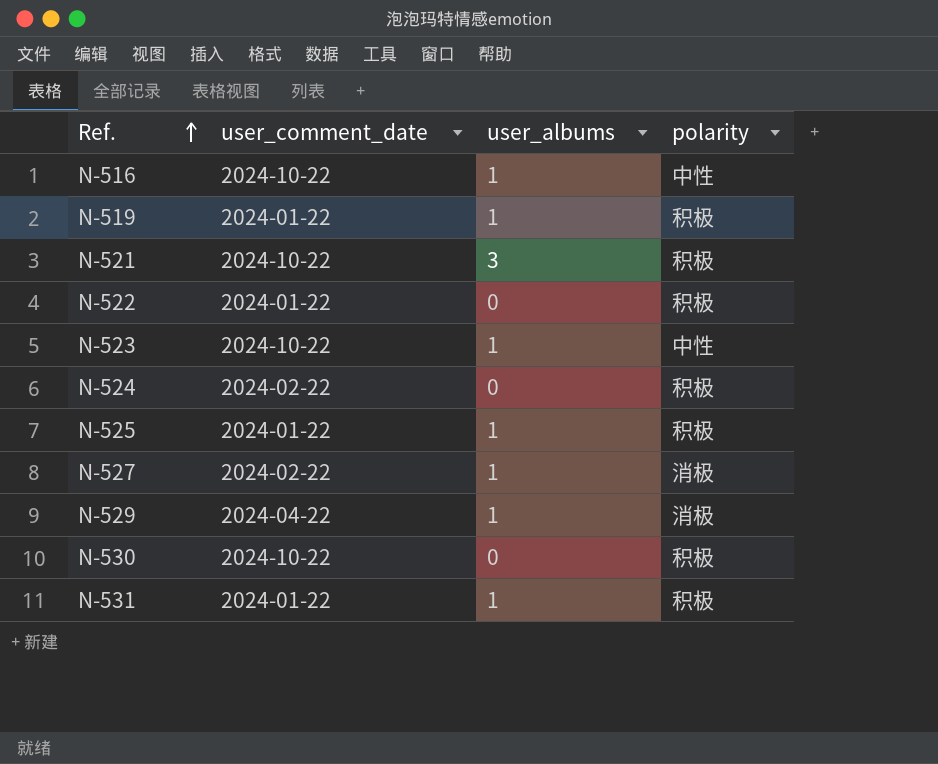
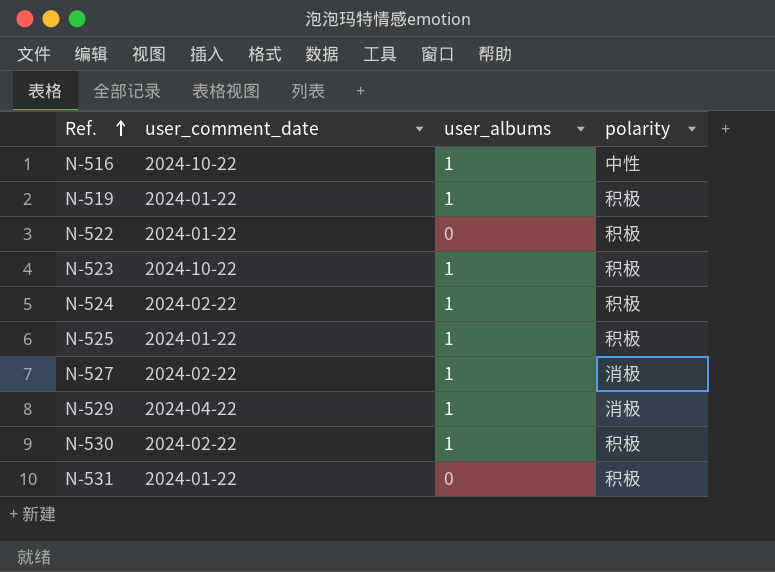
row N-521: 2024-10-22 | 3 | 积极 -> none
N-523 | polarity: 中性 -> 积极
N-524 | user_albums: 0 -> 1
N-530 | user_comment_date: 2024-10-22 -> 2024-02-22
N-530 | user_albums: 0 -> 1
N-531 | user_albums: 1 -> 0

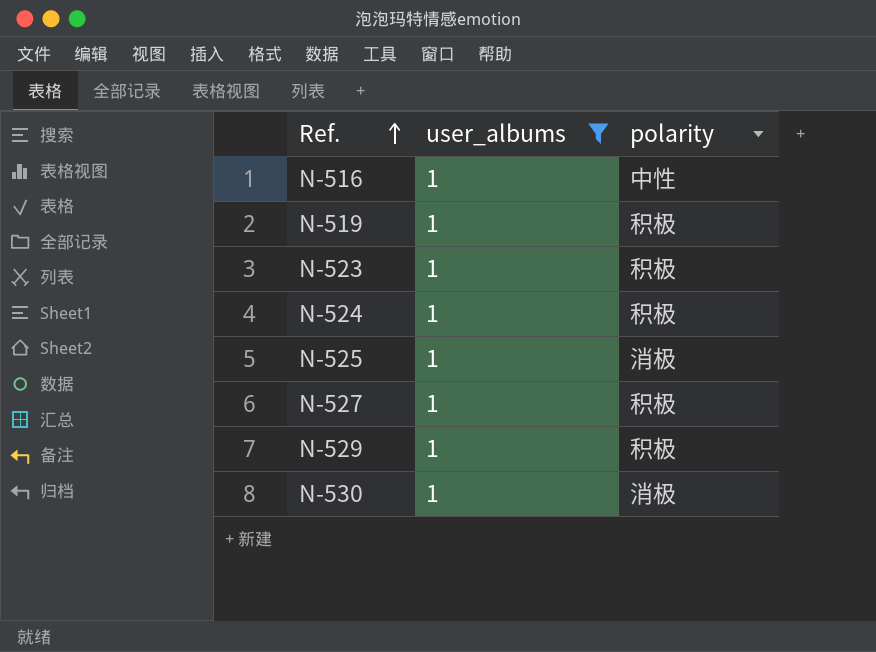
filter: none -> user_albums = 1
column user_comment_date | position: 2 -> none
N-525 | polarity: 积极 -> 消极
N-527 | polarity: 消极 -> 积极
N-529 | polarity: 消极 -> 积极
N-530 | polarity: 积极 -> 消极

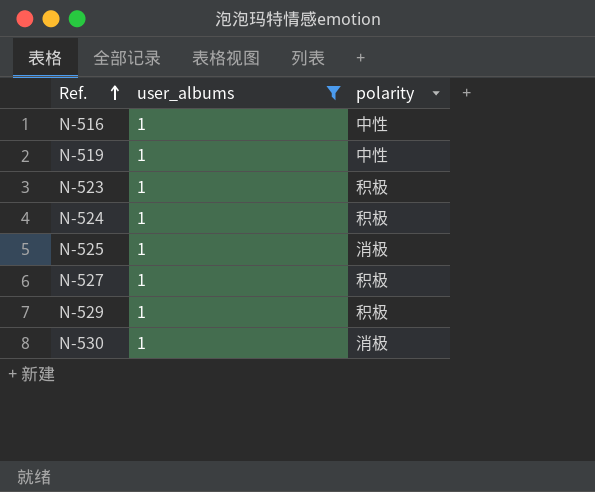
N-519 | polarity: 积极 -> 中性

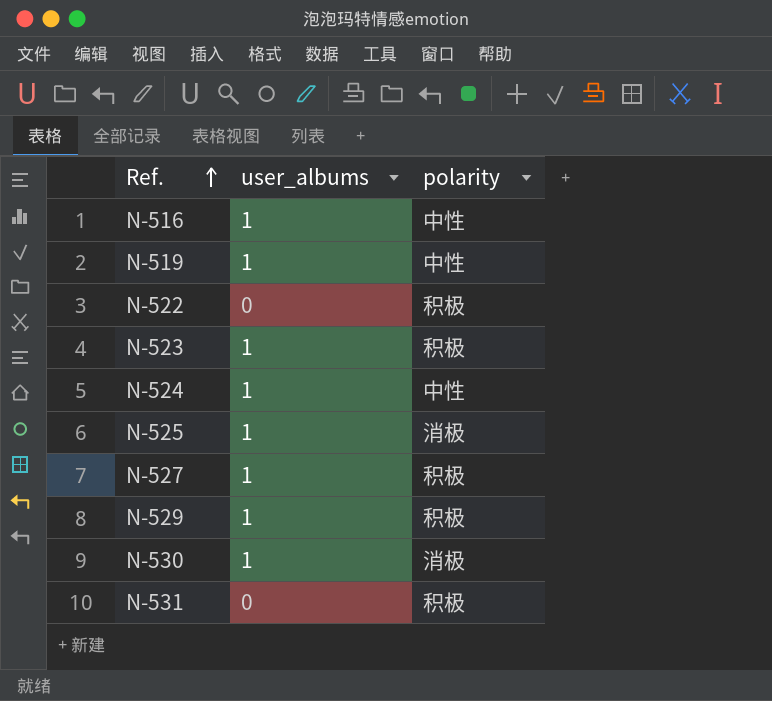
filter: user_albums = 1 -> none
N-524 | polarity: 积极 -> 中性

